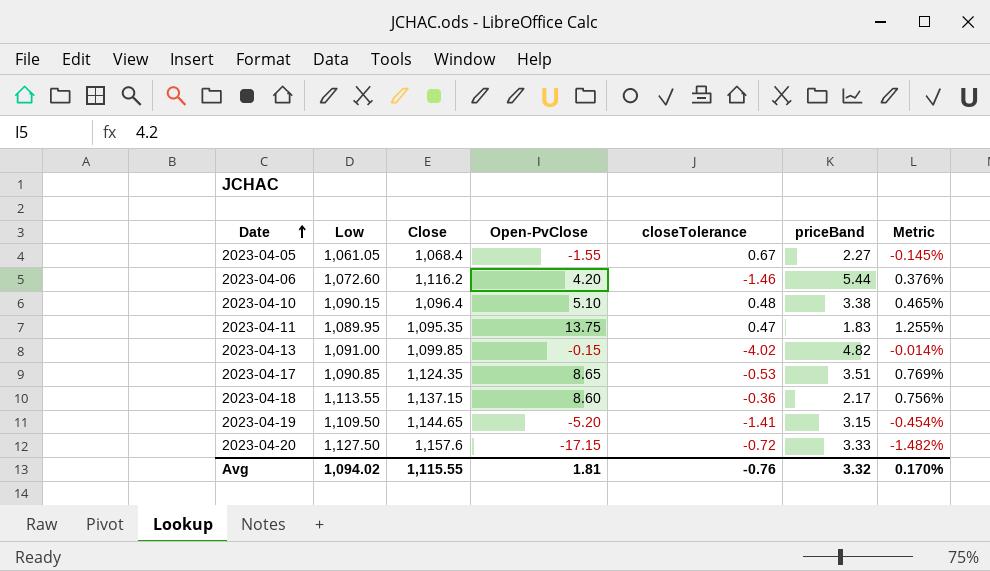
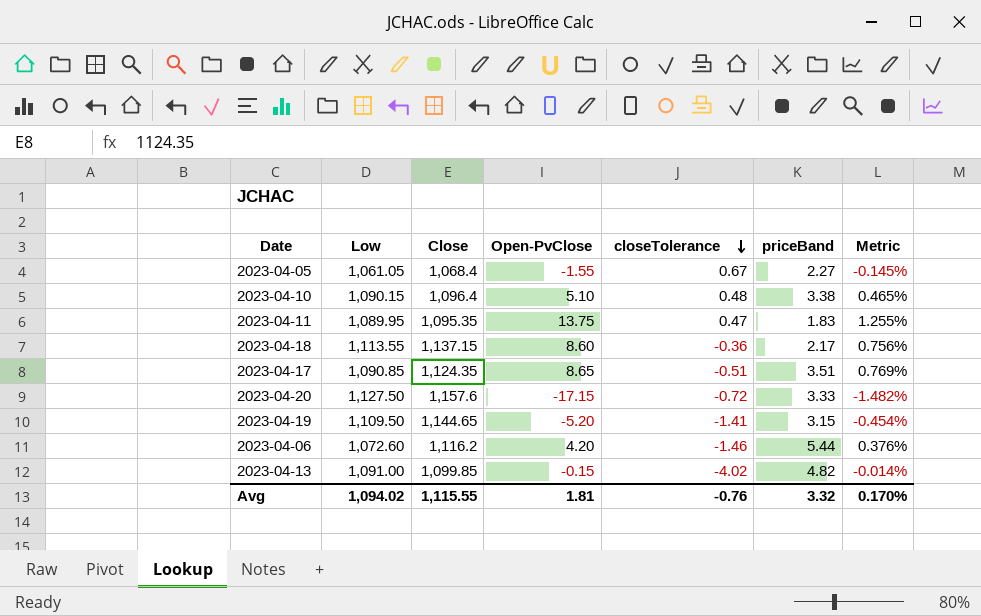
row order: Date ascending -> closeTolerance descending
2023-04-17 | closeTolerance: -0.53 -> -0.51

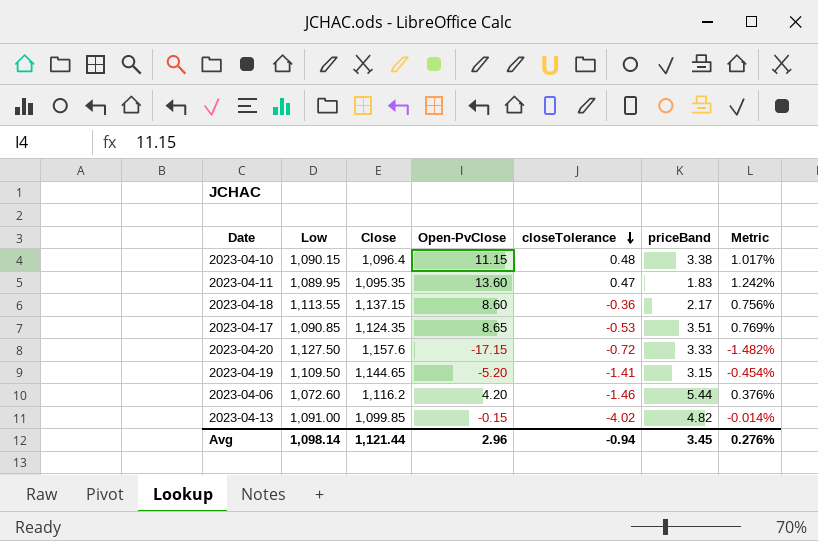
row 2023-04-05: 1,061.05 | 1,068.4 | -1.55 | 0.67 | 2.27 | -0.145% -> none
2023-04-10 | Open-PvClose: 5.10 -> 11.15
2023-04-10 | Metric: 0.465% -> 1.017%
2023-04-11 | Open-PvClose: 13.75 -> 13.60
2023-04-11 | Metric: 1.255% -> 1.242%
2023-04-17 | closeTolerance: -0.51 -> -0.53
Avg | Low: 1,094.02 -> 1,098.14
Avg | Close: 1,115.55 -> 1,121.44
Avg | Open-PvClose: 1.81 -> 2.96
Avg | closeTolerance: -0.76 -> -0.94
Avg | priceBand: 3.32 -> 3.45
Avg | Metric: 0.170% -> 0.276%

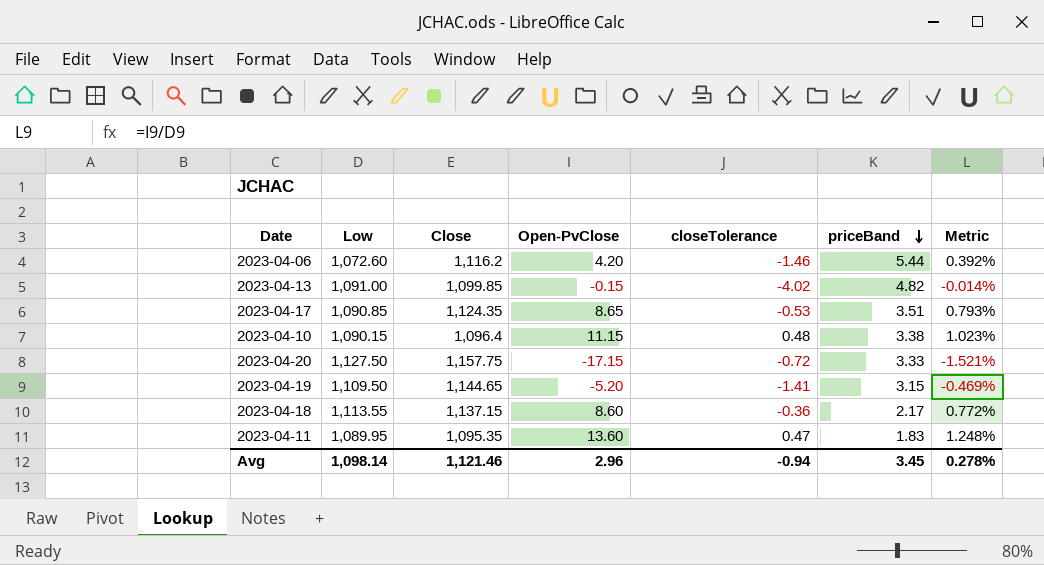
row order: closeTolerance descending -> priceBand descending
column Metric | formula: [Open-PvClose] / [Close] -> [Open-PvClose] / [Low]
2023-04-20 | Close: 1,157.6 -> 1,157.75
Avg | Close: 1,121.44 -> 1,121.46
Avg | Metric: 0.276% -> 0.278%

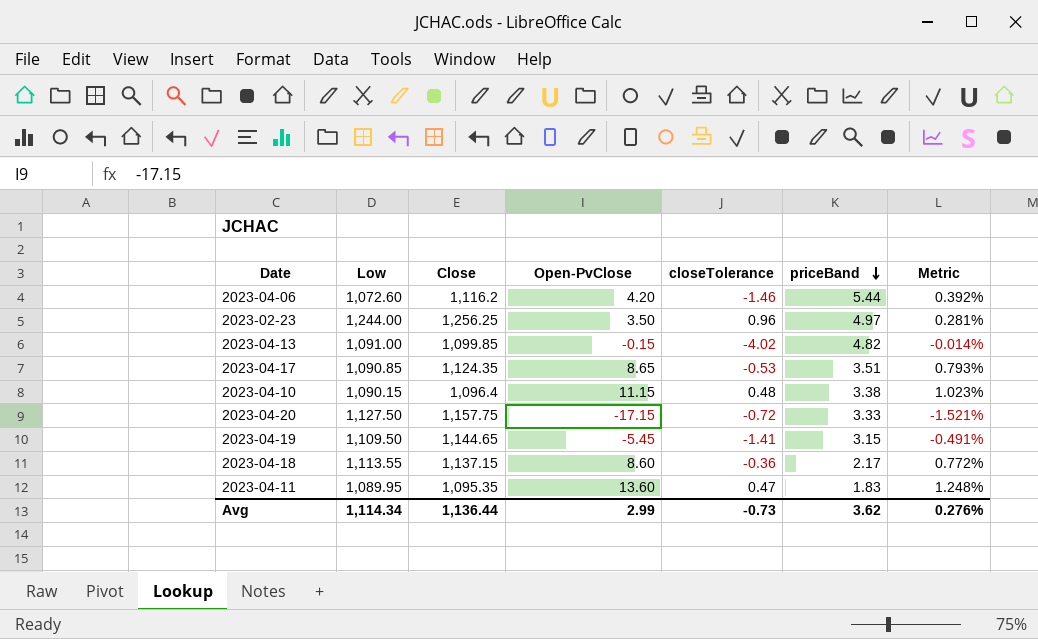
row 2023-02-23: none -> 1,244.00 | 1,256.25 | 3.50 | 0.96 | 4.97 | 0.281%
2023-04-19 | Open-PvClose: -5.20 -> -5.45
2023-04-19 | Metric: -0.469% -> -0.491%
Avg | Low: 1,098.14 -> 1,114.34
Avg | Close: 1,121.46 -> 1,136.44
Avg | Open-PvClose: 2.96 -> 2.99
Avg | closeTolerance: -0.94 -> -0.73
Avg | priceBand: 3.45 -> 3.62
Avg | Metric: 0.278% -> 0.276%

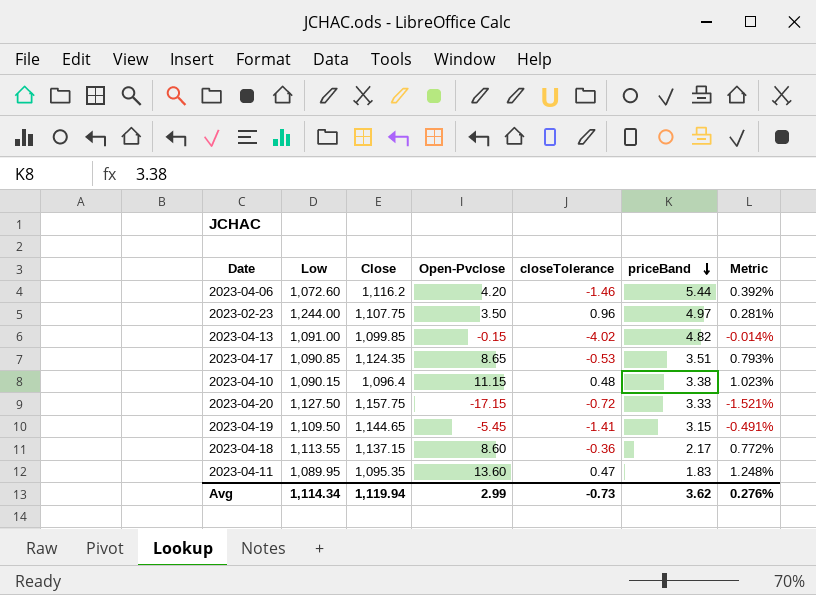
column name: Open-PvClose -> Open-Pvclose
2023-02-23 | Close: 1,256.25 -> 1,107.75
Avg | Close: 1,136.44 -> 1,119.94

